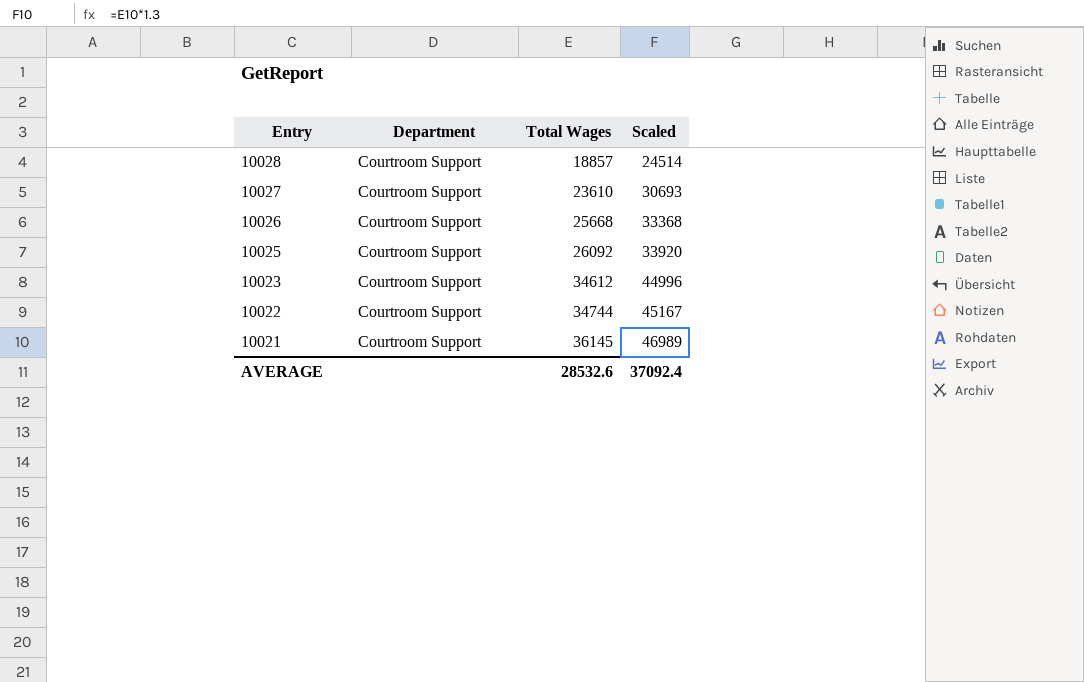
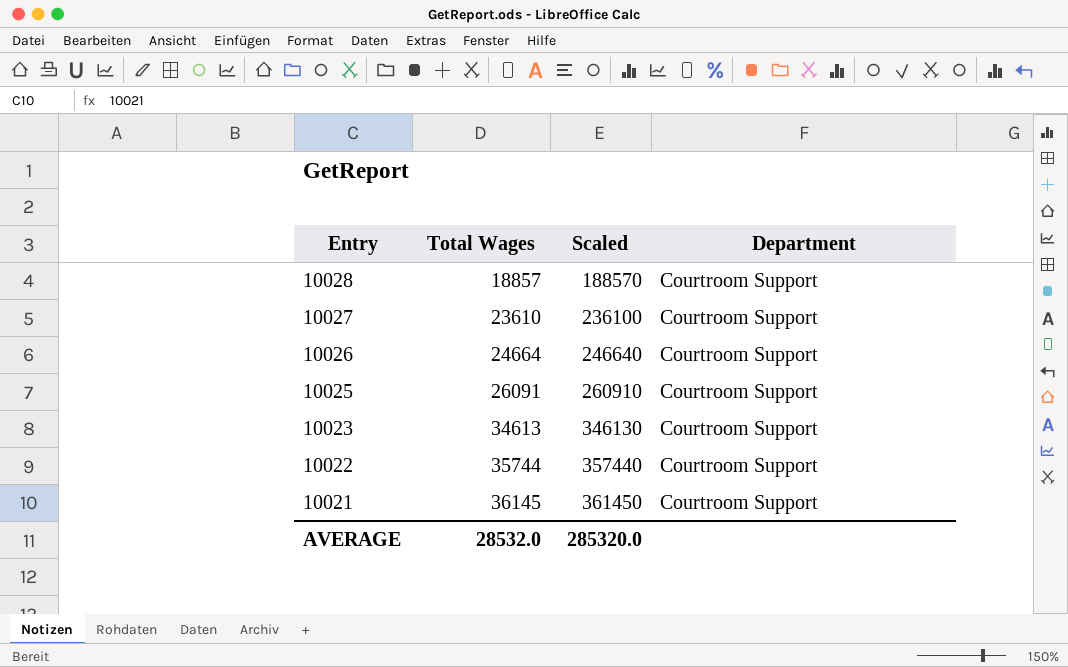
column Scaled | formula: [Total Wages] * 1.3 -> [Total Wages] * 10
column Department | position: 2 -> 4
10026 | Total Wages: 25668 -> 24664
10025 | Total Wages: 26092 -> 26091
10023 | Total Wages: 34612 -> 34613
10022 | Total Wages: 34744 -> 35744
AVERAGE | Total Wages: 28532.6 -> 28532.0
AVERAGE | Scaled: 37092.4 -> 285320.0

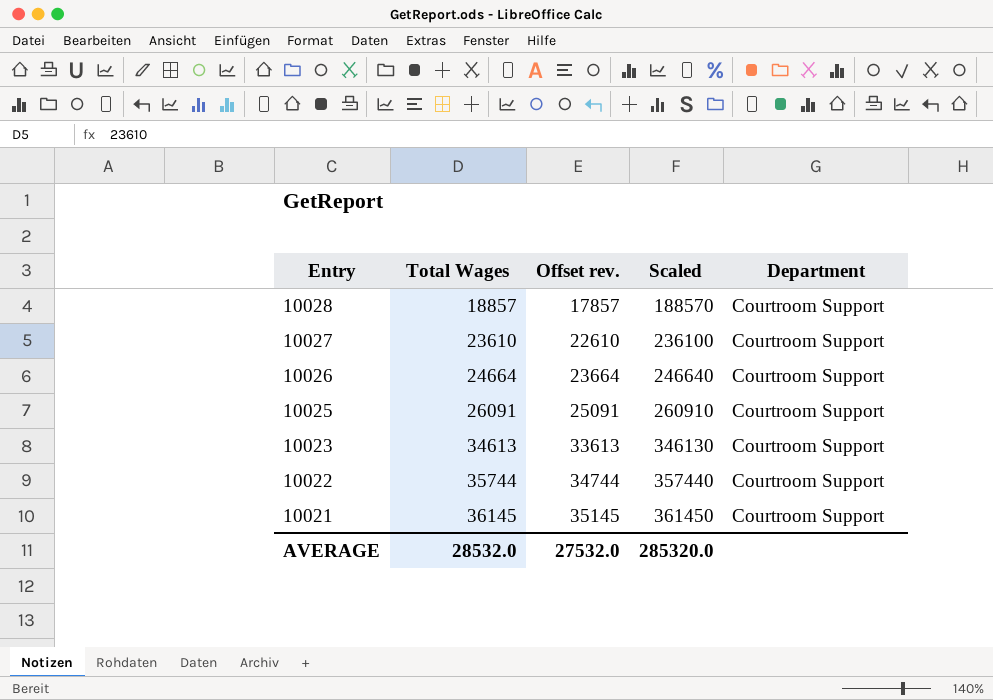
column Offset rev. | formula: none -> [Total Wages] - 1000

